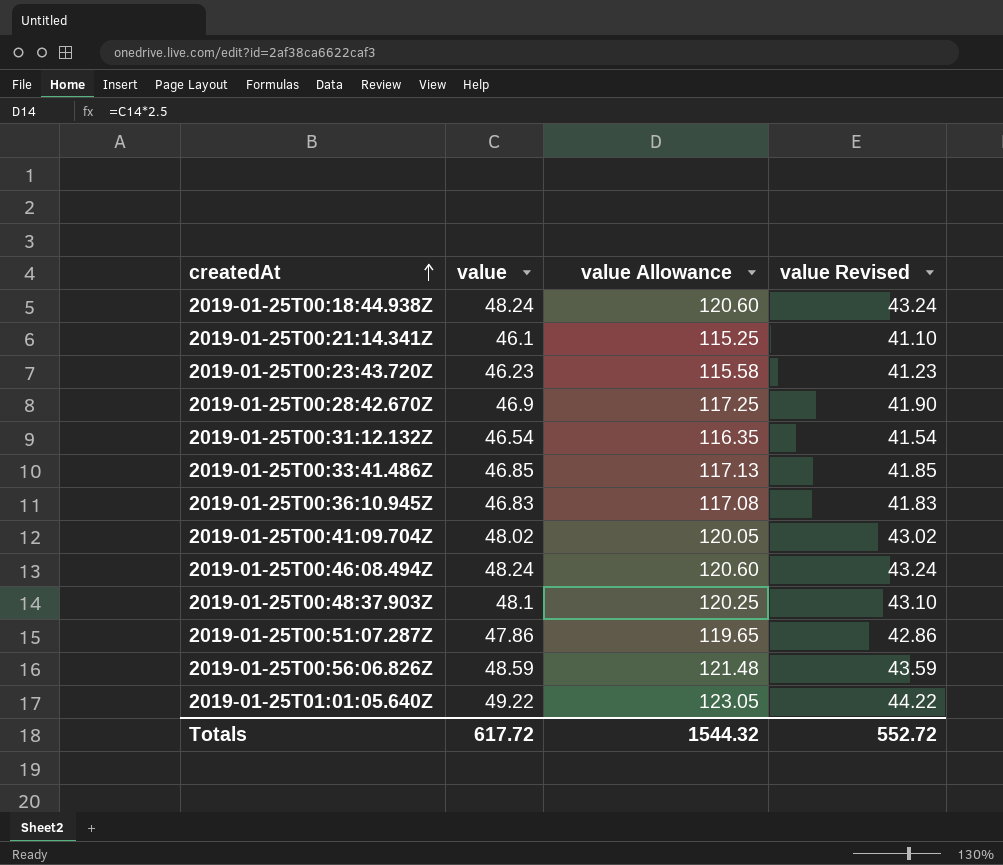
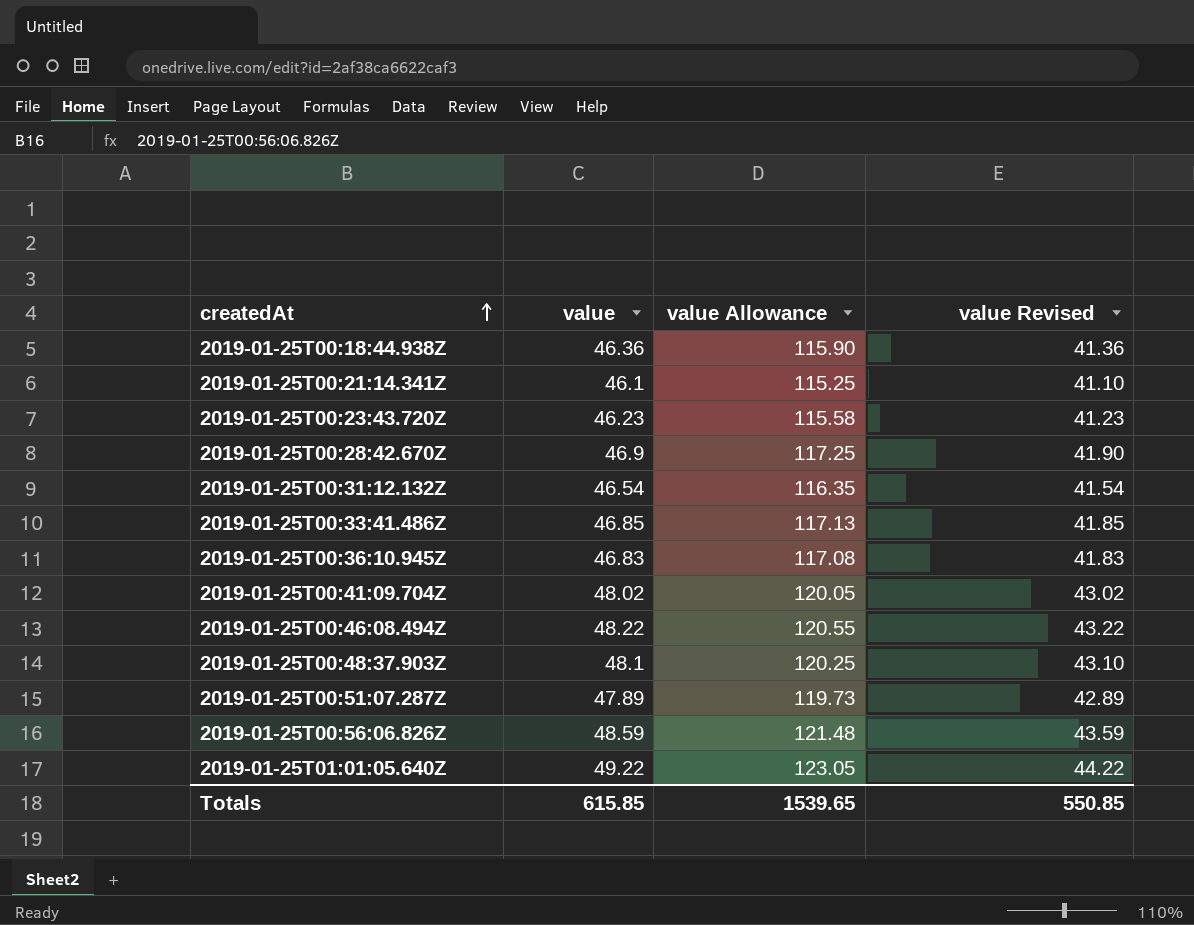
2019-01-25T00:18:44.938Z | value: 48.24 -> 46.36
2019-01-25T00:18:44.938Z | value Allowance: 120.60 -> 115.90
2019-01-25T00:18:44.938Z | value Revised: 43.24 -> 41.36
2019-01-25T00:46:08.494Z | value: 48.24 -> 48.22
2019-01-25T00:46:08.494Z | value Allowance: 120.60 -> 120.55
2019-01-25T00:46:08.494Z | value Revised: 43.24 -> 43.22
2019-01-25T00:51:07.287Z | value: 47.86 -> 47.89
2019-01-25T00:51:07.287Z | value Allowance: 119.65 -> 119.73
2019-01-25T00:51:07.287Z | value Revised: 42.86 -> 42.89
Totals | value: 617.72 -> 615.85
Totals | value Allowance: 1544.32 -> 1539.65
Totals | value Revised: 552.72 -> 550.85

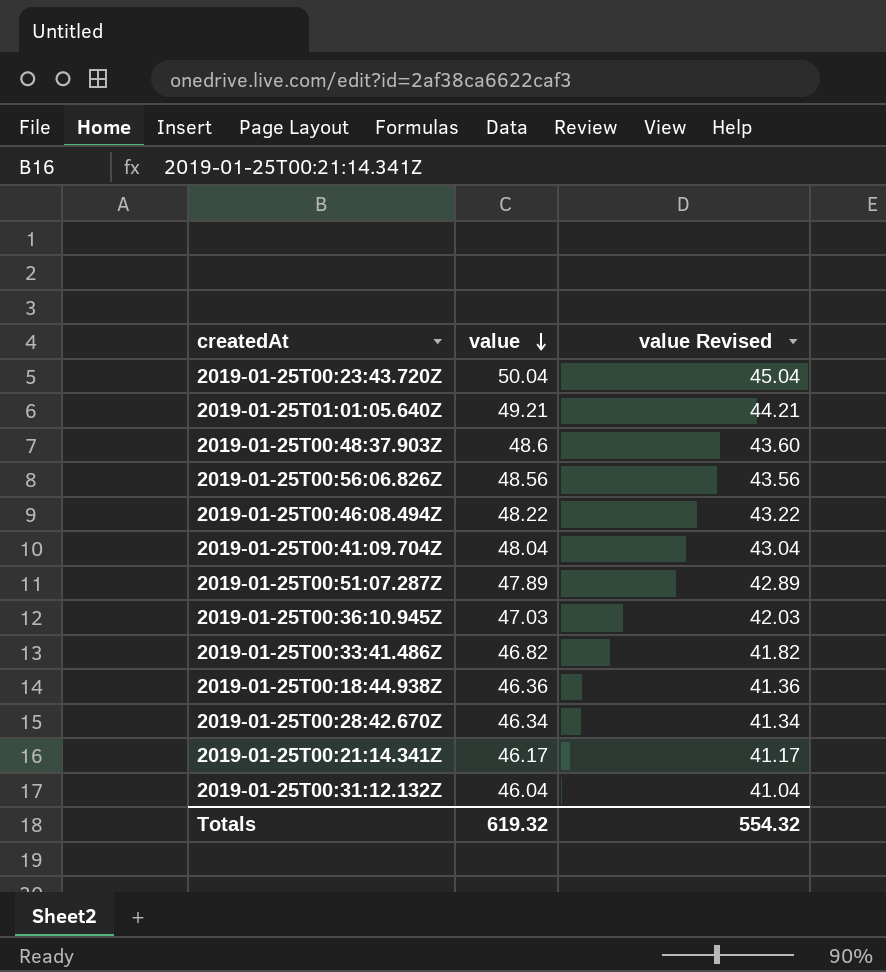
row order: createdAt ascending -> value descending
column value Allowance | formula: [value] * 2.5 -> none
2019-01-25T00:23:43.720Z | value: 46.23 -> 50.04
2019-01-25T00:23:43.720Z | value Revised: 41.23 -> 45.04
2019-01-25T01:01:05.640Z | value: 49.22 -> 49.21
2019-01-25T01:01:05.640Z | value Revised: 44.22 -> 44.21
2019-01-25T00:48:37.903Z | value: 48.1 -> 48.6
2019-01-25T00:48:37.903Z | value Revised: 43.10 -> 43.60
2019-01-25T00:56:06.826Z | value: 48.59 -> 48.56
2019-01-25T00:56:06.826Z | value Revised: 43.59 -> 43.56
2019-01-25T00:41:09.704Z | value: 48.02 -> 48.04
2019-01-25T00:41:09.704Z | value Revised: 43.02 -> 43.04
2019-01-25T00:36:10.945Z | value: 46.83 -> 47.03
2019-01-25T00:36:10.945Z | value Revised: 41.83 -> 42.03
2019-01-25T00:33:41.486Z | value: 46.85 -> 46.82
2019-01-25T00:33:41.486Z | value Revised: 41.85 -> 41.82
2019-01-25T00:28:42.670Z | value: 46.9 -> 46.34
2019-01-25T00:28:42.670Z | value Revised: 41.90 -> 41.34
2019-01-25T00:21:14.341Z | value: 46.1 -> 46.17
2019-01-25T00:21:14.341Z | value Revised: 41.10 -> 41.17
2019-01-25T00:31:12.132Z | value: 46.54 -> 46.04
2019-01-25T00:31:12.132Z | value Revised: 41.54 -> 41.04
Totals | value: 615.85 -> 619.32
Totals | value Revised: 550.85 -> 554.32

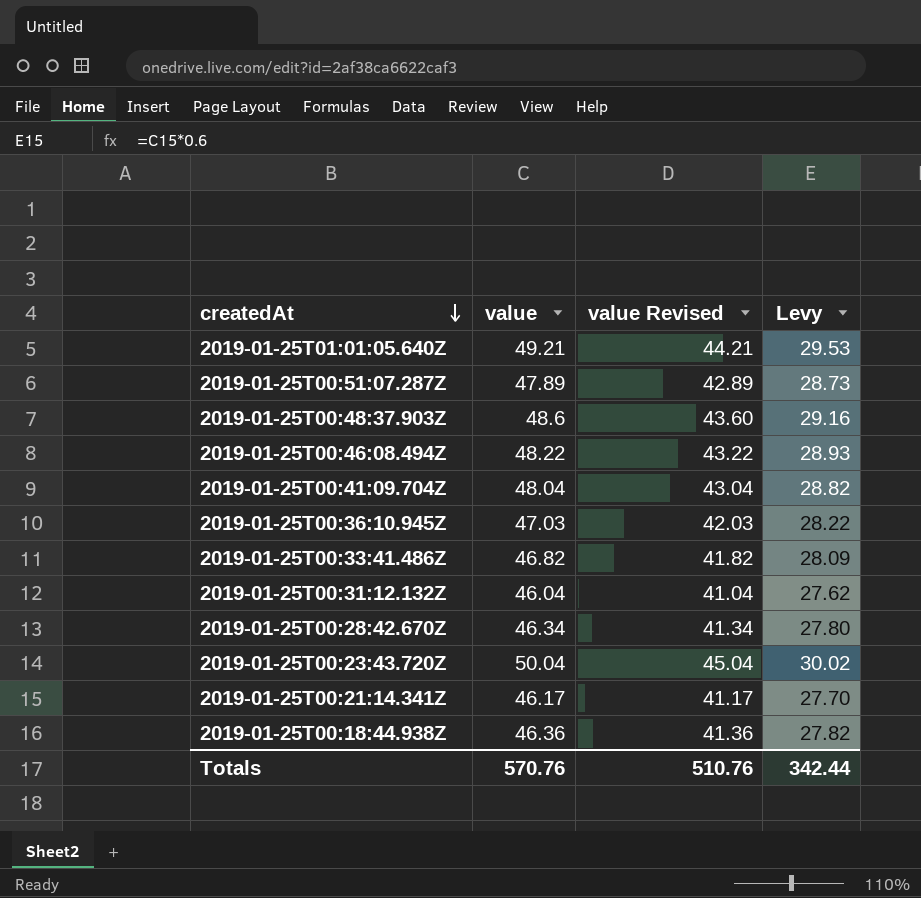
row order: value descending -> createdAt descending
column Levy | formula: none -> [value] * 0.6
row 2019-01-25T00:56:06.826Z: 48.56 | 43.56 -> none
Totals | value: 619.32 -> 570.76
Totals | value Revised: 554.32 -> 510.76

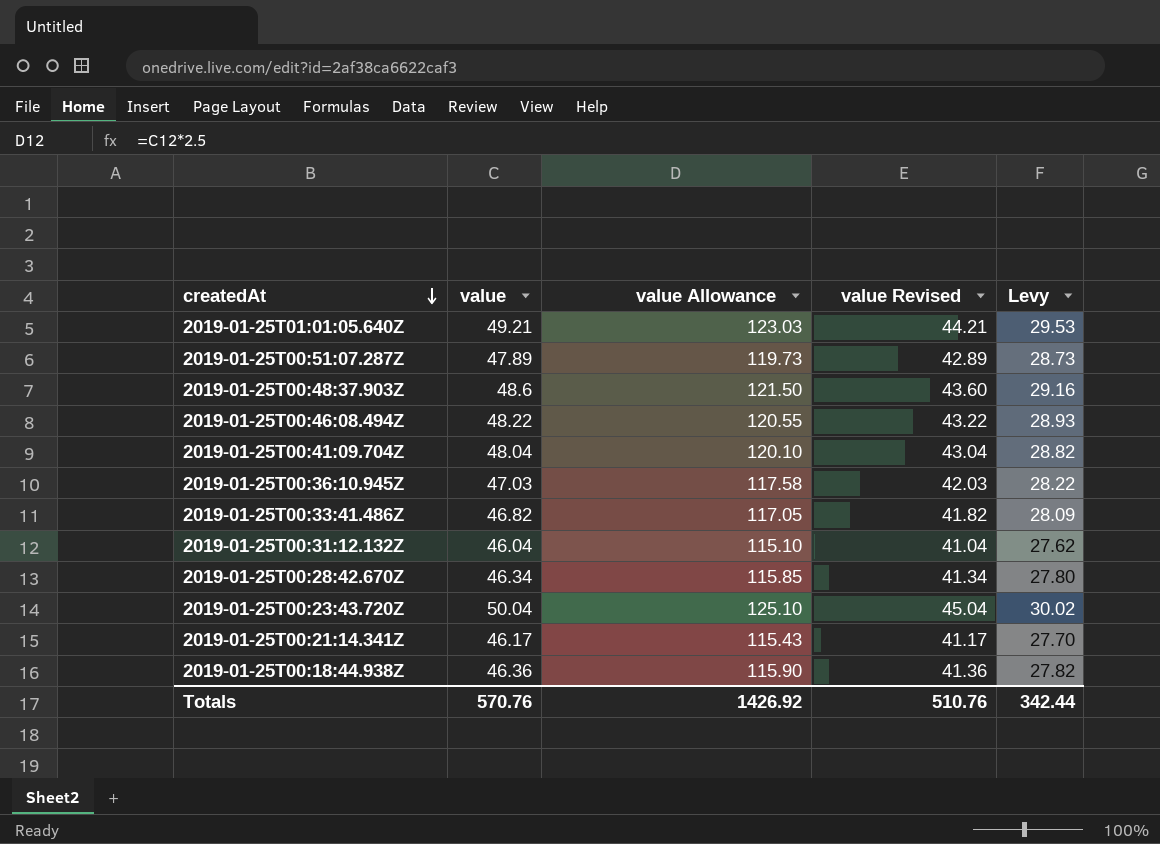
column value Allowance | formula: none -> [value] * 2.5

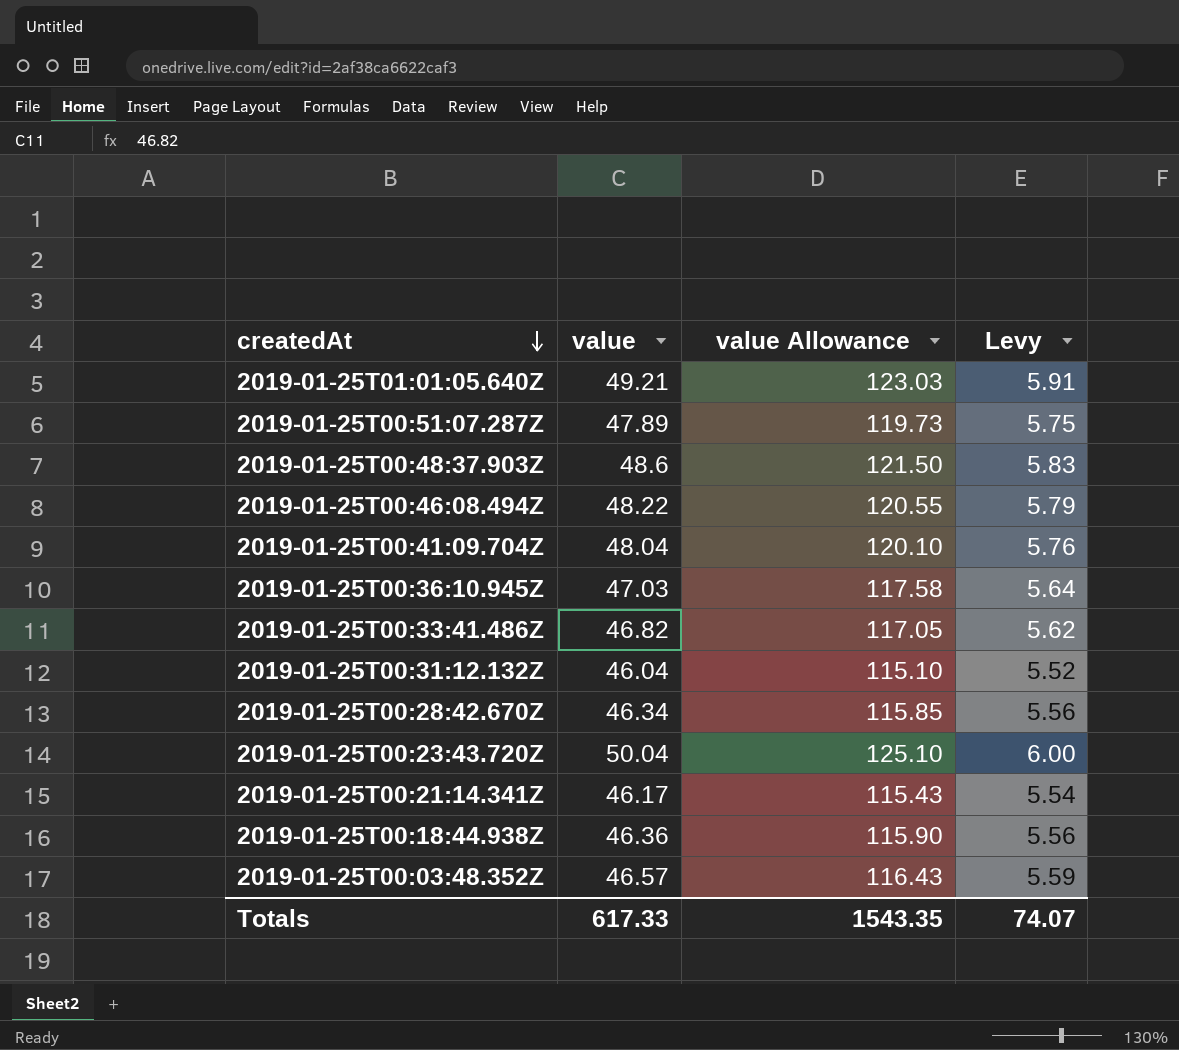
column value Revised | formula: [value] - 5 -> none
column Levy | formula: [value] * 0.6 -> [value] * 0.12
row 2019-01-25T00:03:48.352Z: none -> 46.57 | 116.43 | 5.59
Totals | value: 570.76 -> 617.33
Totals | value Allowance: 1426.92 -> 1543.35
Totals | Levy: 342.44 -> 74.07

